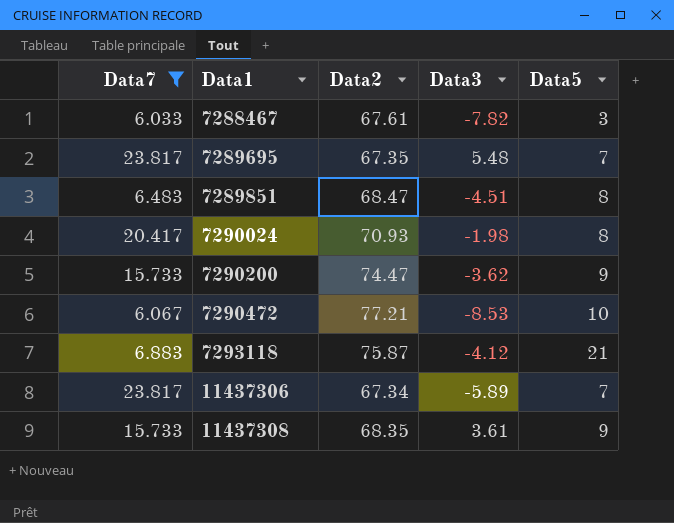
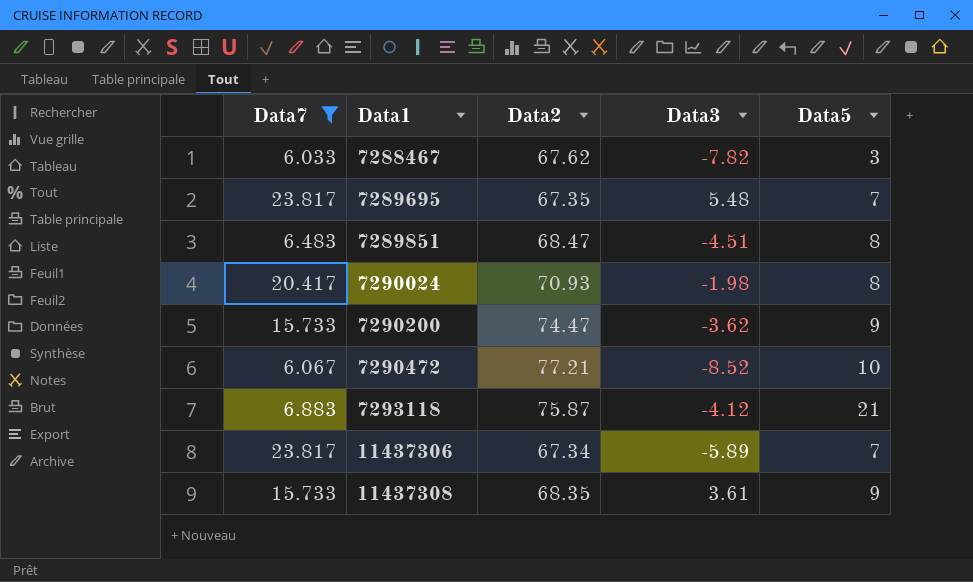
7288467 | Data2: 67.61 -> 67.62
7290472 | Data3: -8.53 -> -8.52

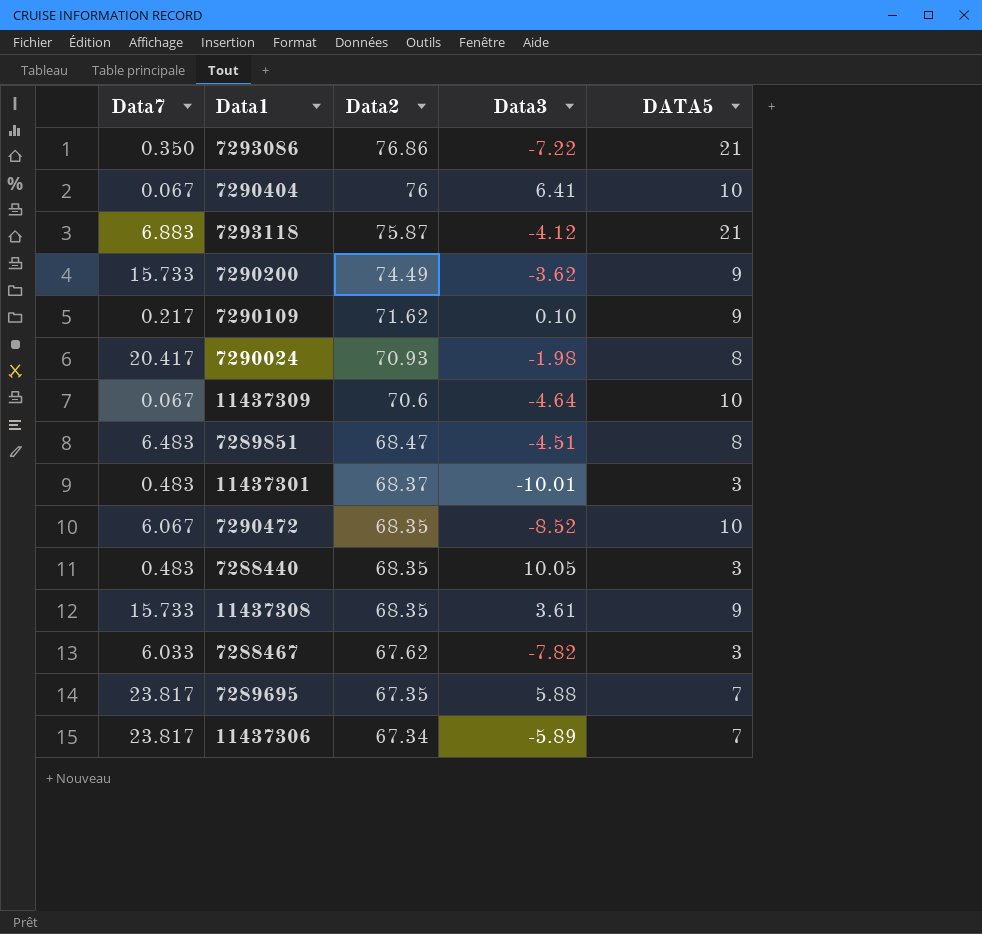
filter: Data7 >= 6.033 -> none
row order: Data1 ascending -> Data2 descending
column name: Data5 -> DATA5
7290200 | Data2: 74.47 -> 74.49
7290472 | Data2: 77.21 -> 68.35
7289695 | Data3: 5.48 -> 5.88

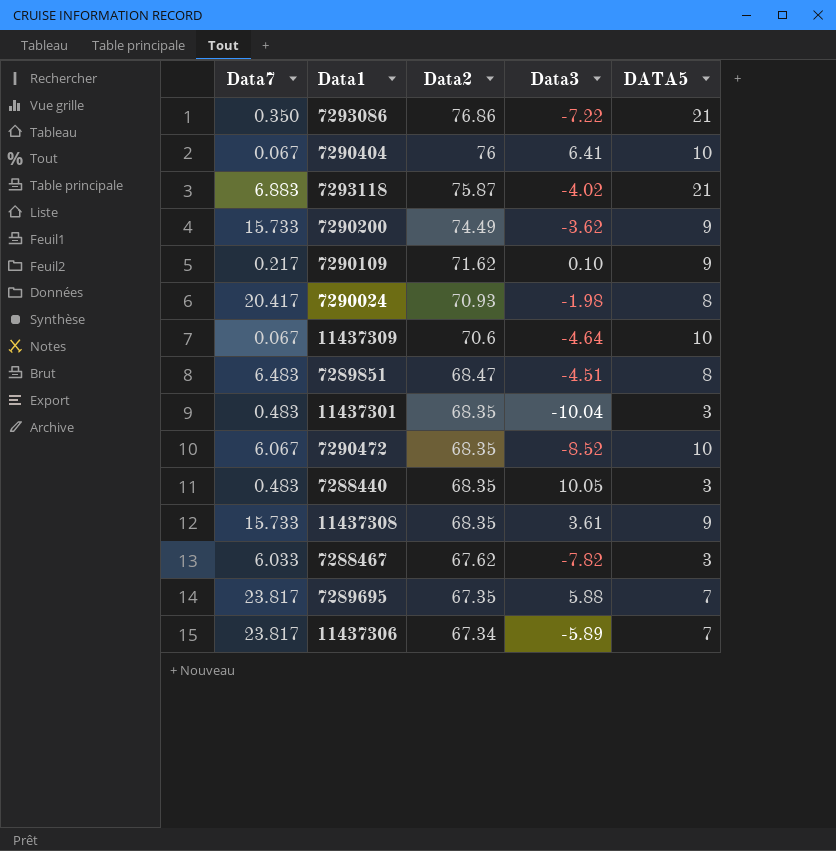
7293118 | Data3: -4.12 -> -4.02
11437301 | Data2: 68.37 -> 68.35
11437301 | Data3: -10.01 -> -10.04

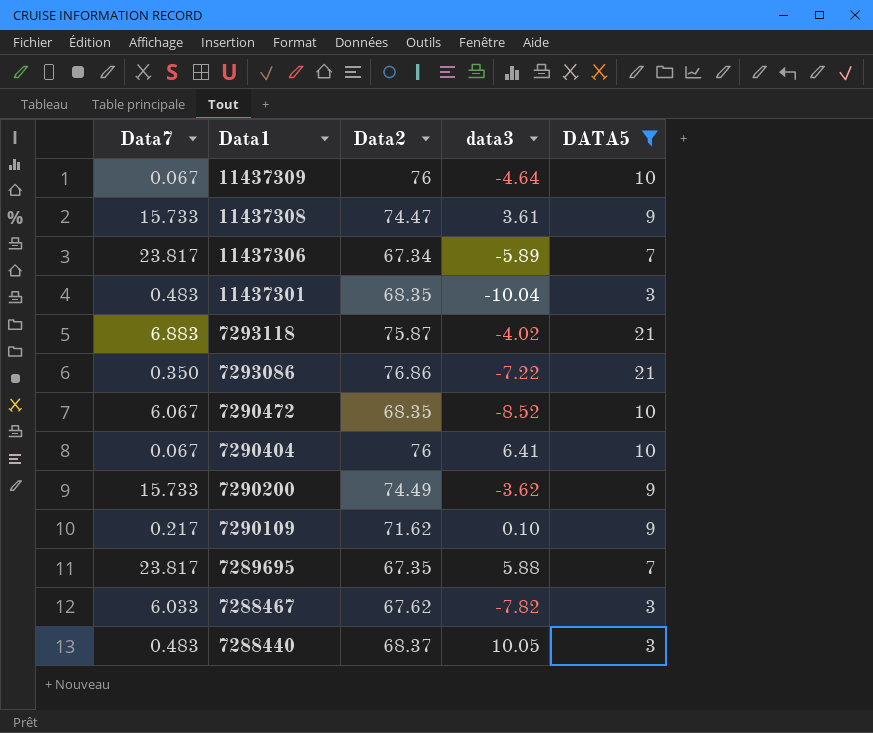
filter: none -> DATA5 != 8
row order: Data2 descending -> Data1 descending
column name: Data3 -> data3
11437309 | Data2: 70.6 -> 76
11437308 | Data2: 68.35 -> 74.47
7288440 | Data2: 68.35 -> 68.37

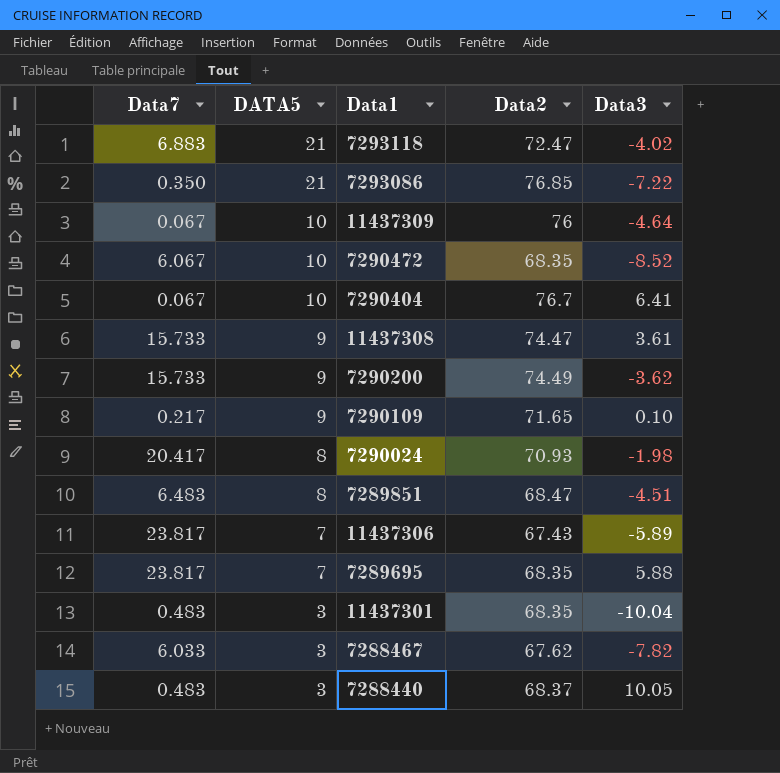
filter: DATA5 != 8 -> none
row order: Data1 descending -> DATA5 descending
column DATA5 | position: 5 -> 2
column name: data3 -> Data3
7293118 | Data2: 75.87 -> 72.47
7293086 | Data2: 76.86 -> 76.85
7290404 | Data2: 76 -> 76.7
7290109 | Data2: 71.62 -> 71.65
11437306 | Data2: 67.34 -> 67.43
7289695 | Data2: 67.35 -> 68.35

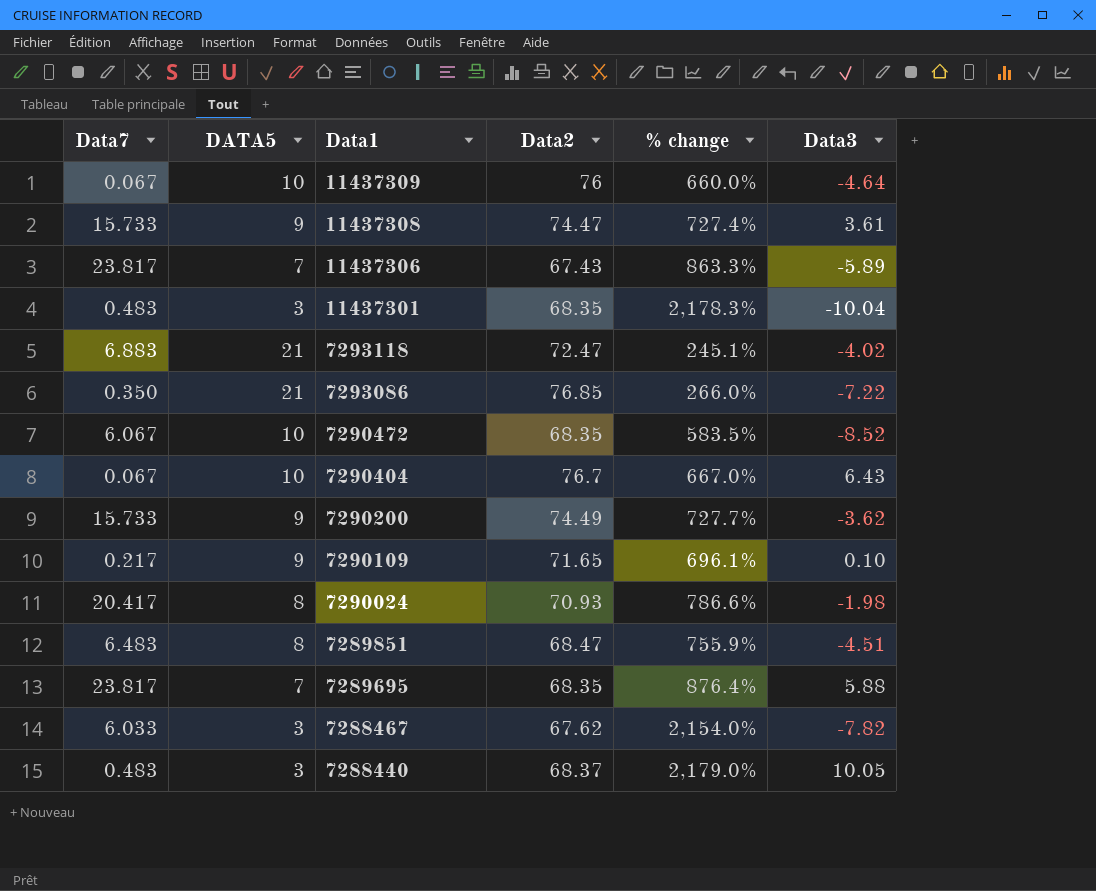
row order: DATA5 descending -> Data1 descending
column % change | formula: none -> ([Data2] - [DATA5]) / [DATA5]
7290404 | Data3: 6.41 -> 6.43

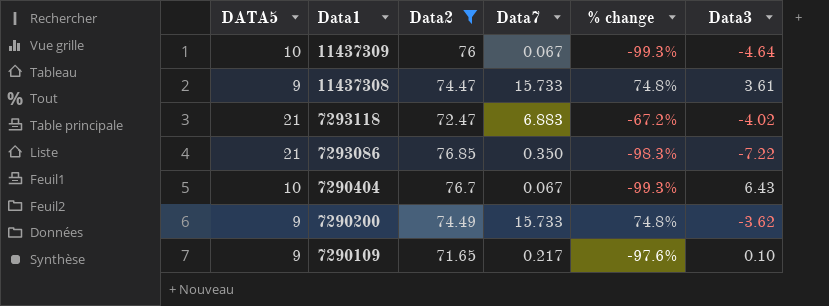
filter: none -> Data2 >= 71.65
column Data7 | position: 1 -> 4
column % change | formula: ([Data2] - [DATA5]) / [DATA5] -> ([Data7] - [DATA5]) / [DATA5]

